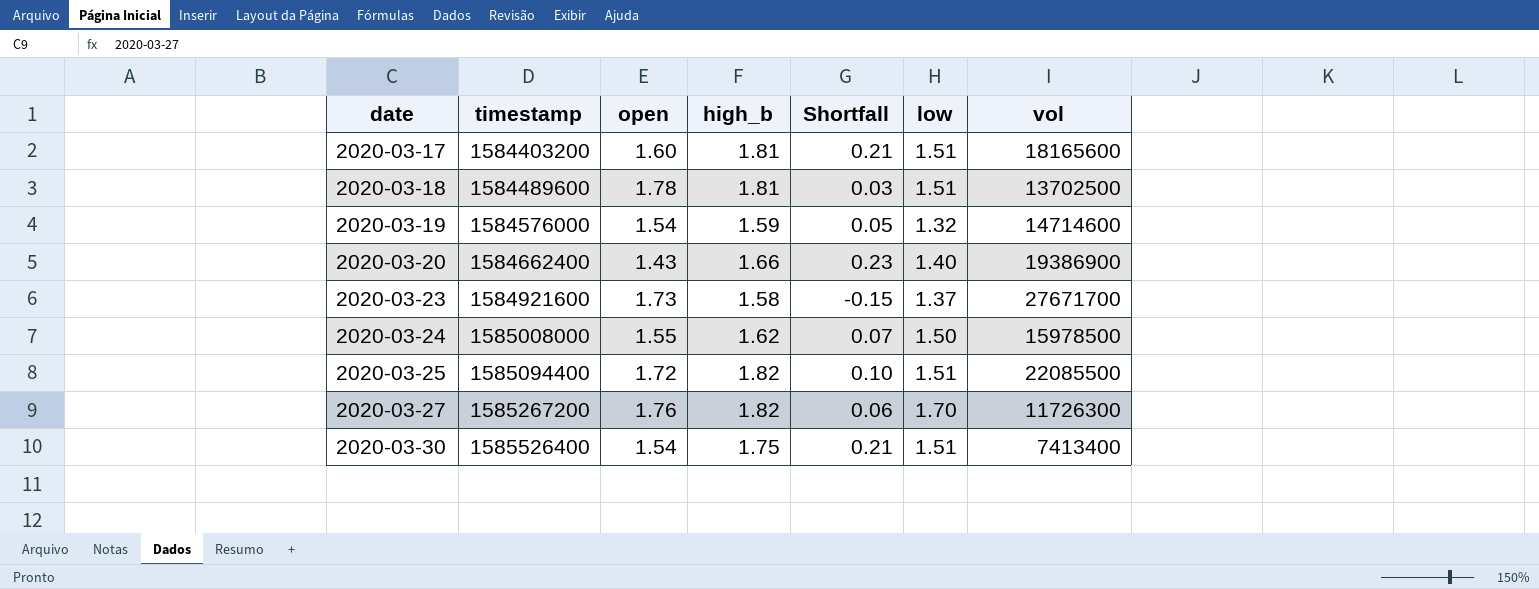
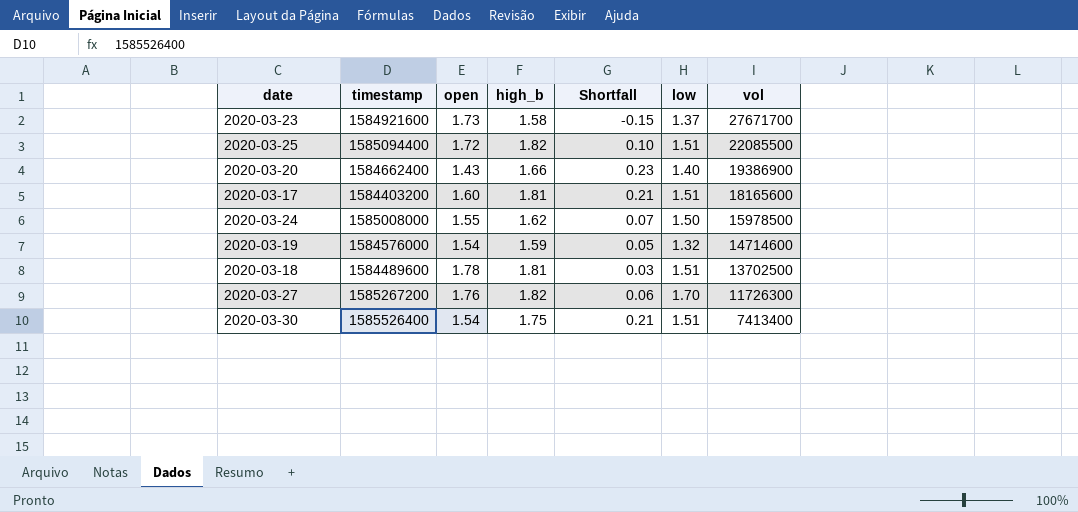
row order: date ascending -> vol descending

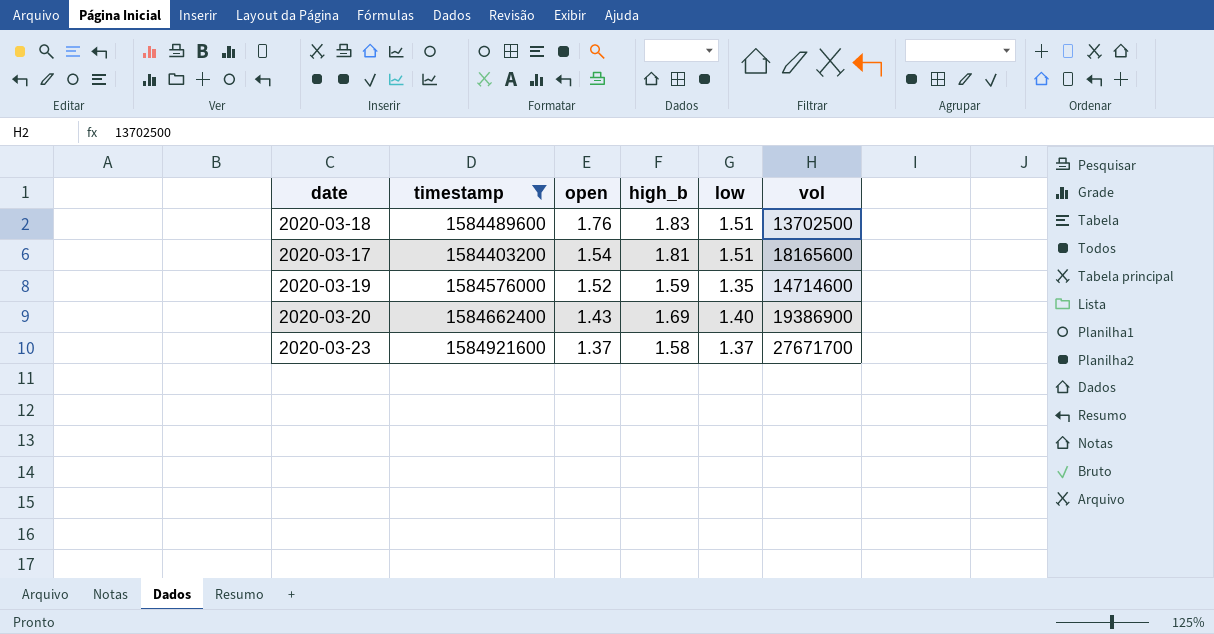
filter: none -> timestamp <= 1584921600
row order: vol descending -> open descending
column Shortfall | formula: [high_b] - [open] -> none
2020-03-18 | open: 1.78 -> 1.76
2020-03-18 | high_b: 1.81 -> 1.83
2020-03-17 | open: 1.60 -> 1.54
2020-03-19 | open: 1.54 -> 1.52
2020-03-19 | low: 1.32 -> 1.35
2020-03-20 | high_b: 1.66 -> 1.69
2020-03-23 | open: 1.73 -> 1.37

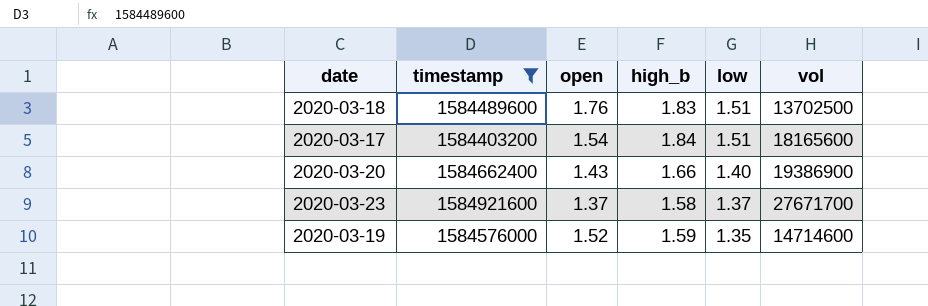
row order: open descending -> low descending
2020-03-17 | high_b: 1.81 -> 1.84
2020-03-20 | high_b: 1.69 -> 1.66

